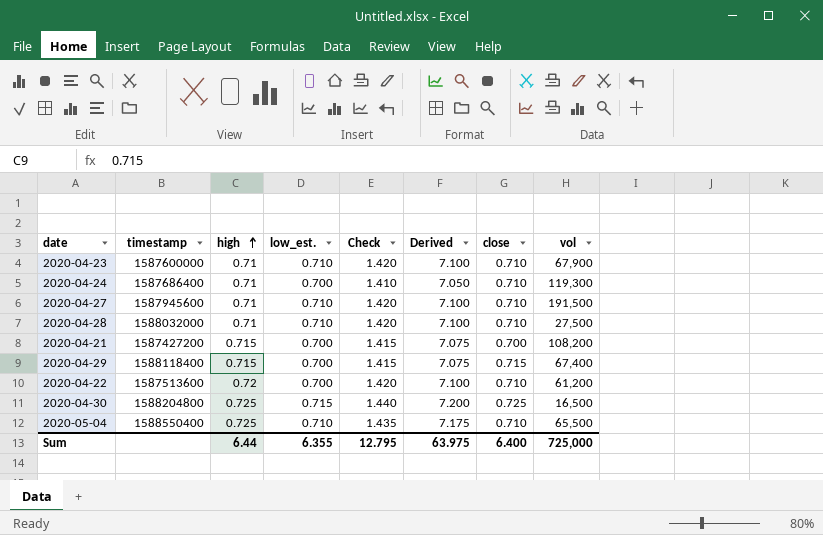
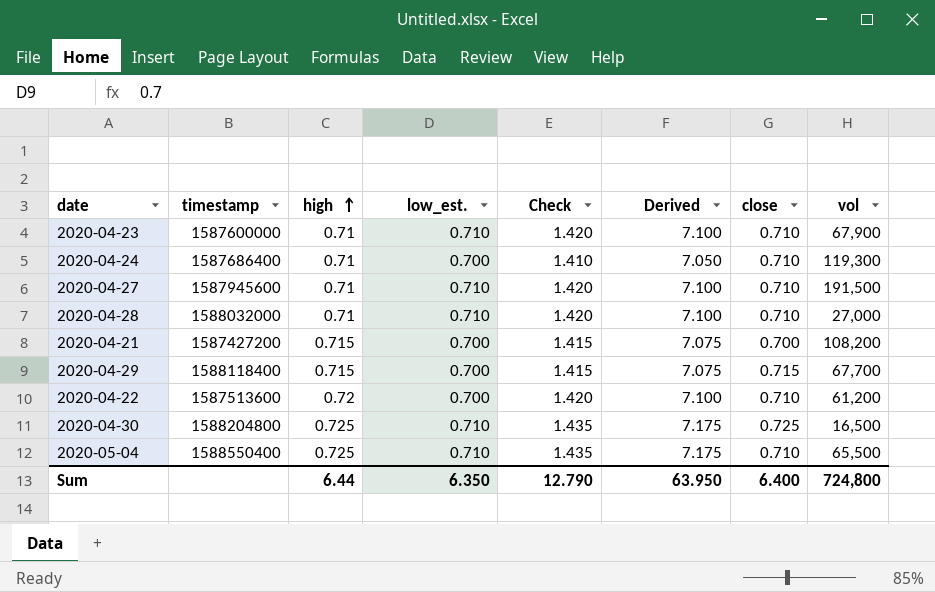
2020-04-28 | vol: 27,500 -> 27,000
2020-04-29 | vol: 67,400 -> 67,700
2020-04-30 | low_est.: 0.715 -> 0.710
2020-04-30 | Check: 1.440 -> 1.435
2020-04-30 | Derived: 7.200 -> 7.175
Sum | low_est.: 6.355 -> 6.350
Sum | Check: 12.795 -> 12.790
Sum | Derived: 63.975 -> 63.950
Sum | vol: 725,000 -> 724,800

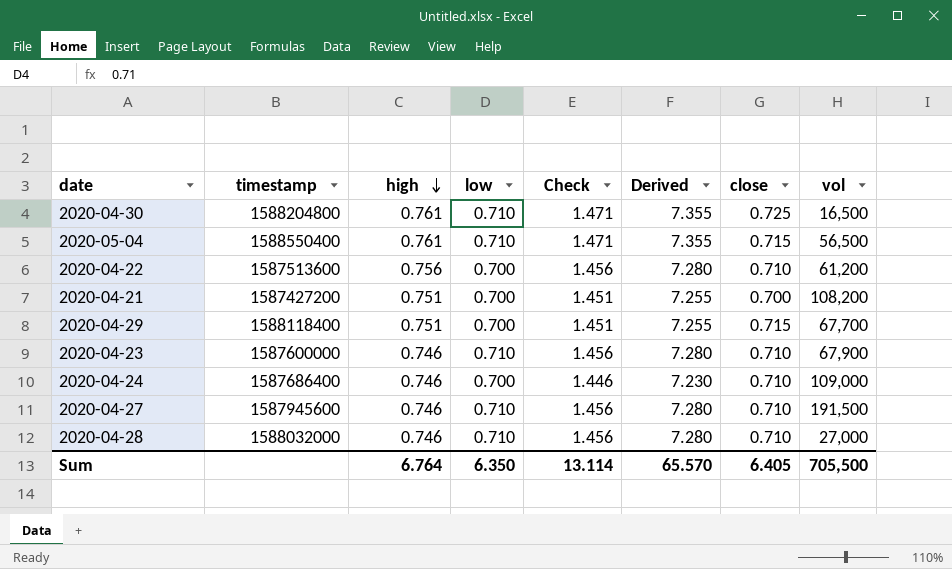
row order: high ascending -> high descending
column name: low_est. -> low
2020-04-30 | high: 0.725 -> 0.761
2020-04-30 | Check: 1.435 -> 1.471
2020-04-30 | Derived: 7.175 -> 7.355
2020-05-04 | high: 0.725 -> 0.761
2020-05-04 | Check: 1.435 -> 1.471
2020-05-04 | Derived: 7.175 -> 7.355
2020-05-04 | close: 0.710 -> 0.715
2020-05-04 | vol: 65,500 -> 56,500
2020-04-22 | high: 0.72 -> 0.756
2020-04-22 | Check: 1.420 -> 1.456
2020-04-22 | Derived: 7.100 -> 7.280
2020-04-21 | high: 0.715 -> 0.751
2020-04-21 | Check: 1.415 -> 1.451
2020-04-21 | Derived: 7.075 -> 7.255
2020-04-29 | high: 0.715 -> 0.751
2020-04-29 | Check: 1.415 -> 1.451
2020-04-29 | Derived: 7.075 -> 7.255
2020-04-23 | high: 0.71 -> 0.746
2020-04-23 | Check: 1.420 -> 1.456
2020-04-23 | Derived: 7.100 -> 7.280
2020-04-24 | high: 0.71 -> 0.746
2020-04-24 | Check: 1.410 -> 1.446
2020-04-24 | Derived: 7.050 -> 7.230
2020-04-24 | vol: 119,300 -> 109,000
2020-04-27 | high: 0.71 -> 0.746
2020-04-27 | Check: 1.420 -> 1.456
2020-04-27 | Derived: 7.100 -> 7.280
2020-04-28 | high: 0.71 -> 0.746
2020-04-28 | Check: 1.420 -> 1.456
2020-04-28 | Derived: 7.100 -> 7.280
Sum | high: 6.44 -> 6.764
Sum | Check: 12.790 -> 13.114
Sum | Derived: 63.950 -> 65.570
Sum | close: 6.400 -> 6.405
Sum | vol: 724,800 -> 705,500

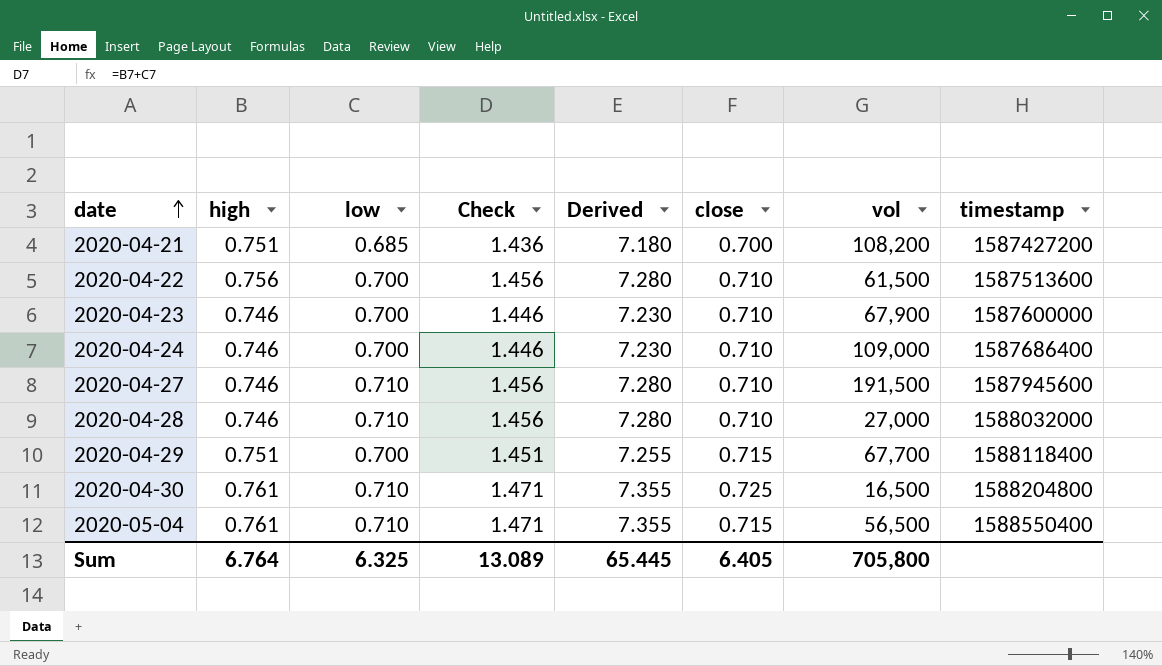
row order: high descending -> date ascending
column timestamp | position: 2 -> 8
2020-04-21 | low: 0.700 -> 0.685
2020-04-21 | Check: 1.451 -> 1.436
2020-04-21 | Derived: 7.255 -> 7.180
2020-04-22 | vol: 61,200 -> 61,500
2020-04-23 | low: 0.710 -> 0.700
2020-04-23 | Check: 1.456 -> 1.446
2020-04-23 | Derived: 7.280 -> 7.230
Sum | low: 6.350 -> 6.325
Sum | Check: 13.114 -> 13.089
Sum | Derived: 65.570 -> 65.445
Sum | vol: 705,500 -> 705,800

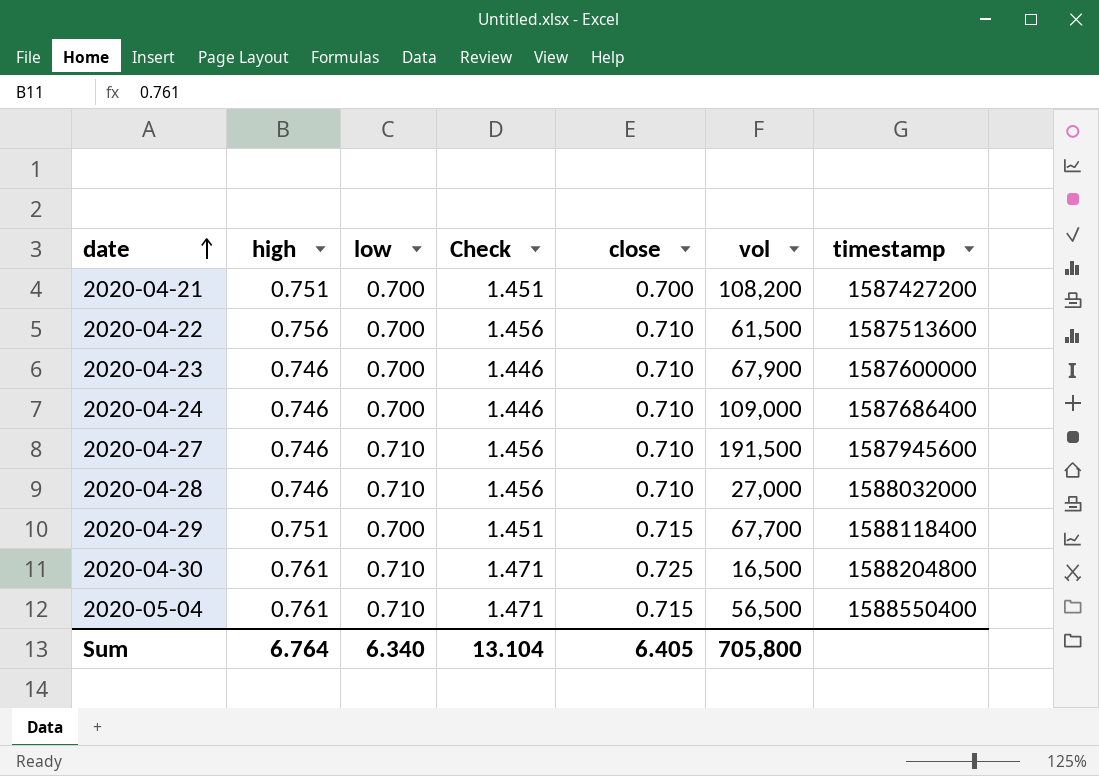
column Derived | formula: [Check] * 5 -> none
2020-04-21 | low: 0.685 -> 0.700
2020-04-21 | Check: 1.436 -> 1.451
Sum | low: 6.325 -> 6.340
Sum | Check: 13.089 -> 13.104

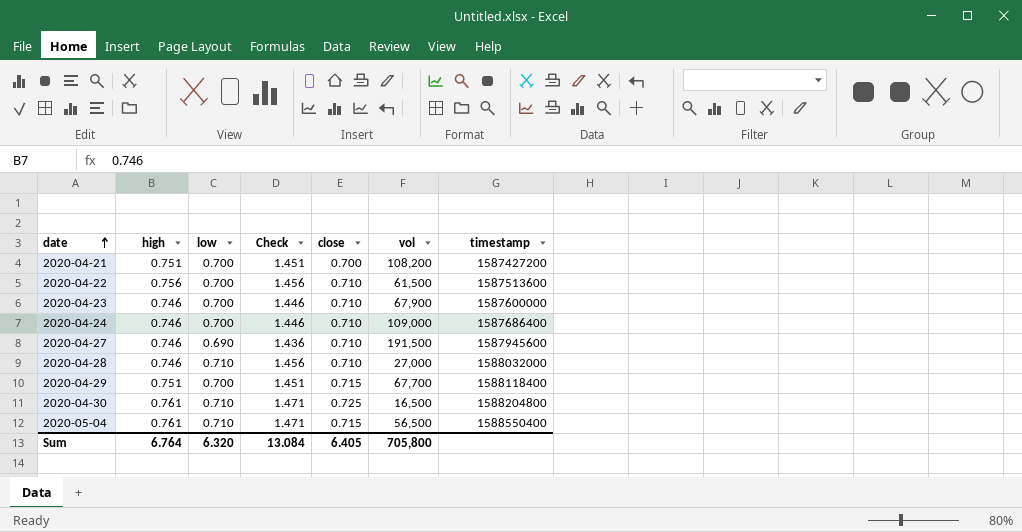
2020-04-27 | low: 0.710 -> 0.690
2020-04-27 | Check: 1.456 -> 1.436
Sum | low: 6.340 -> 6.320
Sum | Check: 13.104 -> 13.084

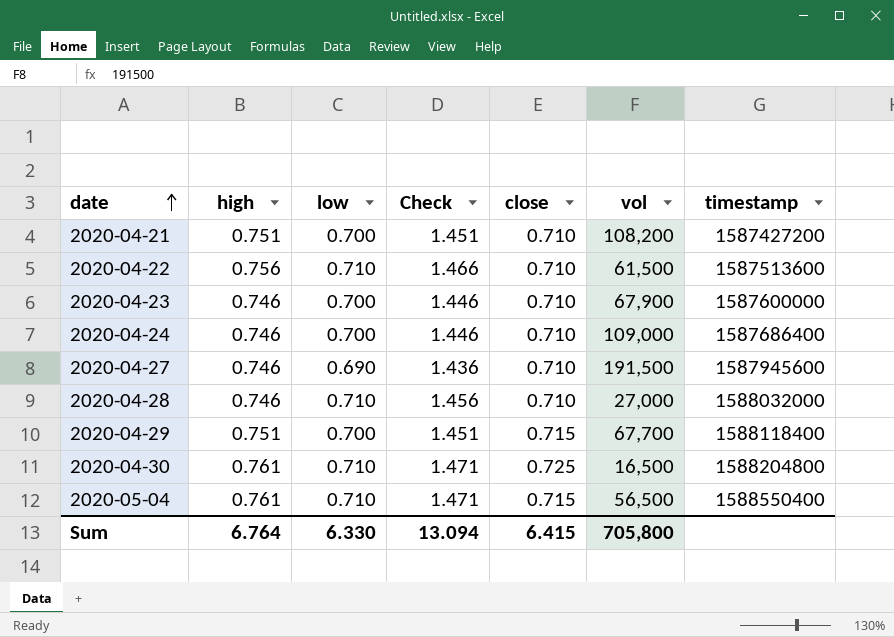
2020-04-21 | close: 0.700 -> 0.710
2020-04-22 | low: 0.700 -> 0.710
2020-04-22 | Check: 1.456 -> 1.466
Sum | low: 6.320 -> 6.330
Sum | Check: 13.084 -> 13.094
Sum | close: 6.405 -> 6.415

